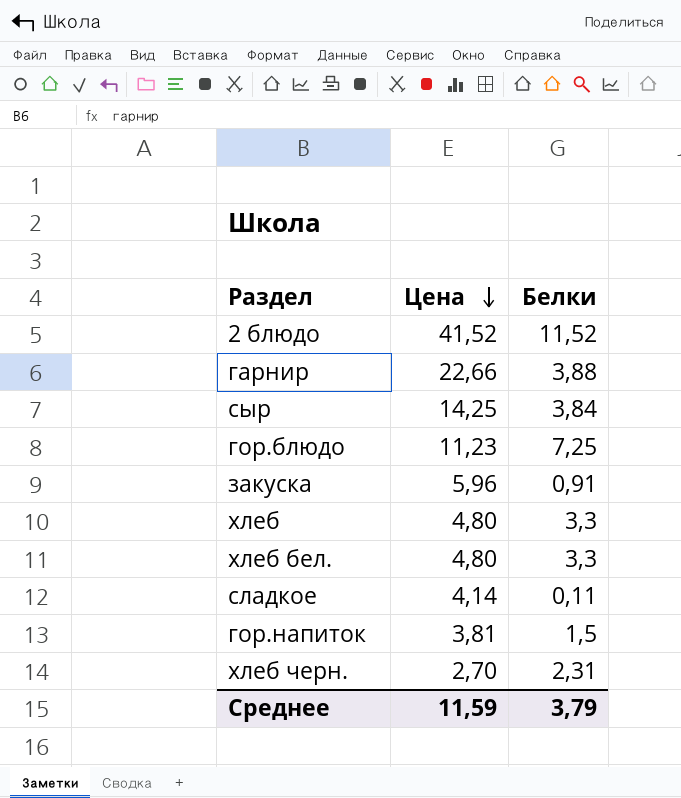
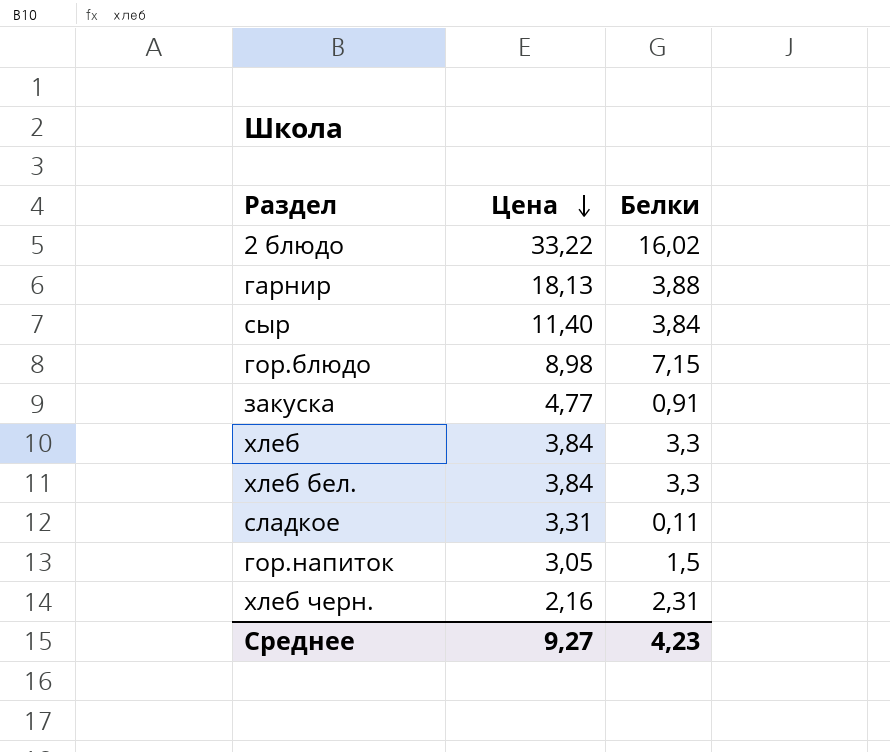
2 блюдо | Цена: 41,52 -> 33,22
2 блюдо | Белки: 11,52 -> 16,02
гарнир | Цена: 22,66 -> 18,13
сыр | Цена: 14,25 -> 11,40
гор.блюдо | Цена: 11,23 -> 8,98
гор.блюдо | Белки: 7,25 -> 7,15
закуска | Цена: 5,96 -> 4,77
хлеб | Цена: 4,80 -> 3,84
хлеб бел. | Цена: 4,80 -> 3,84
сладкое | Цена: 4,14 -> 3,31
гор.напиток | Цена: 3,81 -> 3,05
хлеб черн. | Цена: 2,70 -> 2,16
Среднее | Цена: 11,59 -> 9,27
Среднее | Белки: 3,79 -> 4,23

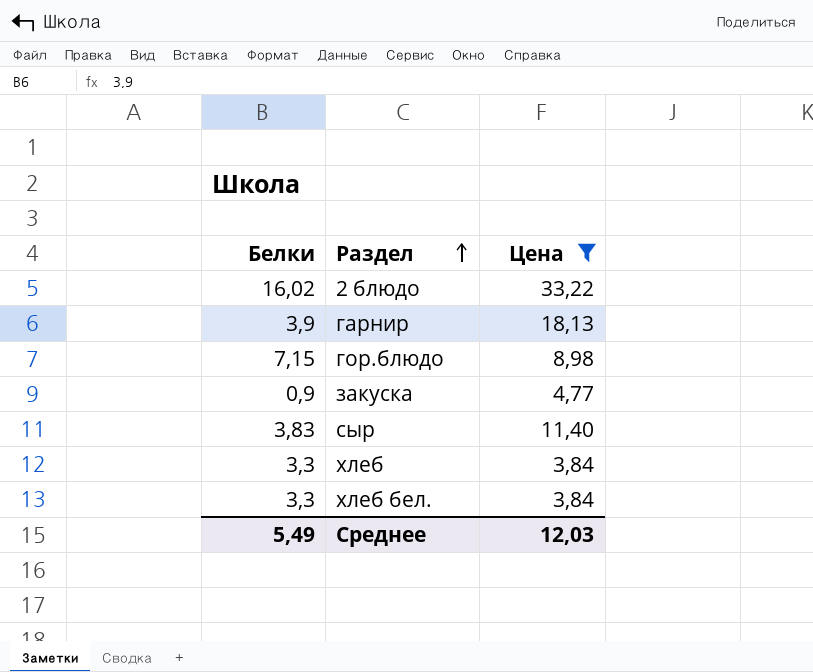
filter: none -> Цена >= 3,84
row order: Цена descending -> Раздел ascending
column Белки | position: 3 -> 1
гарнир | Белки: 3,88 -> 3,9
закуска | Белки: 0,91 -> 0,9
сыр | Белки: 3,84 -> 3,83
Среднее | Белки: 4,23 -> 5,49
Среднее | Цена: 9,27 -> 12,03

